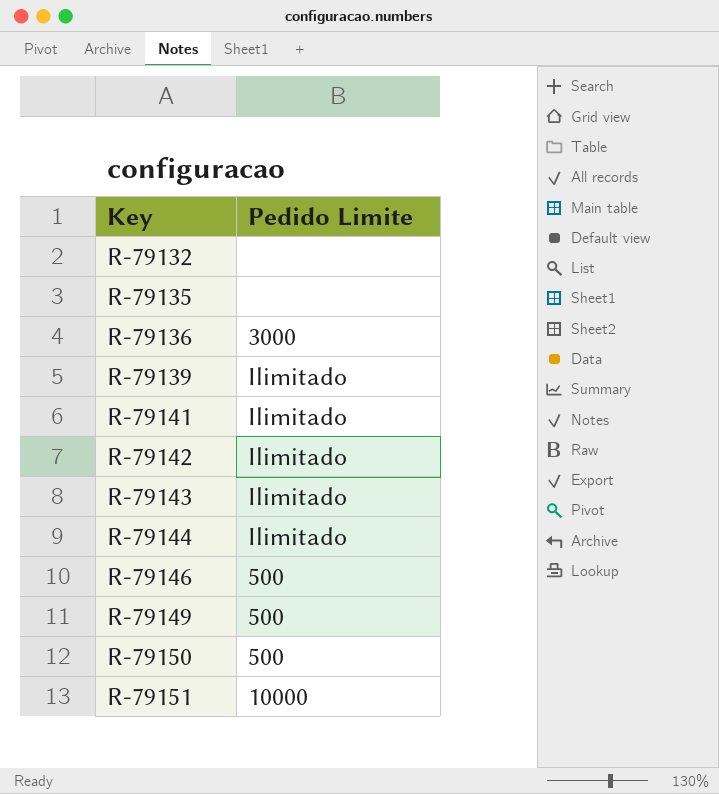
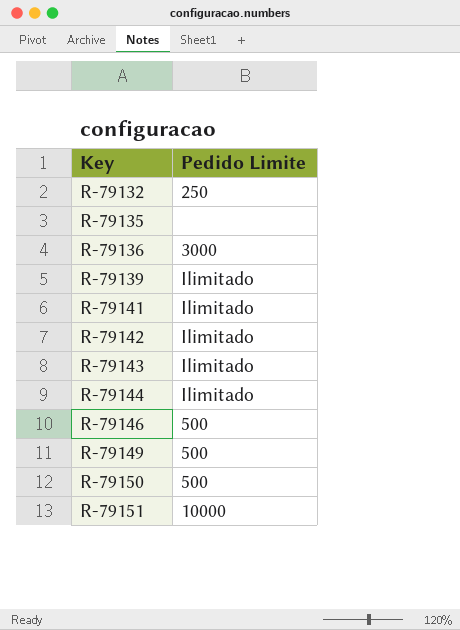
R-79132 | Pedido Limite: none -> 250

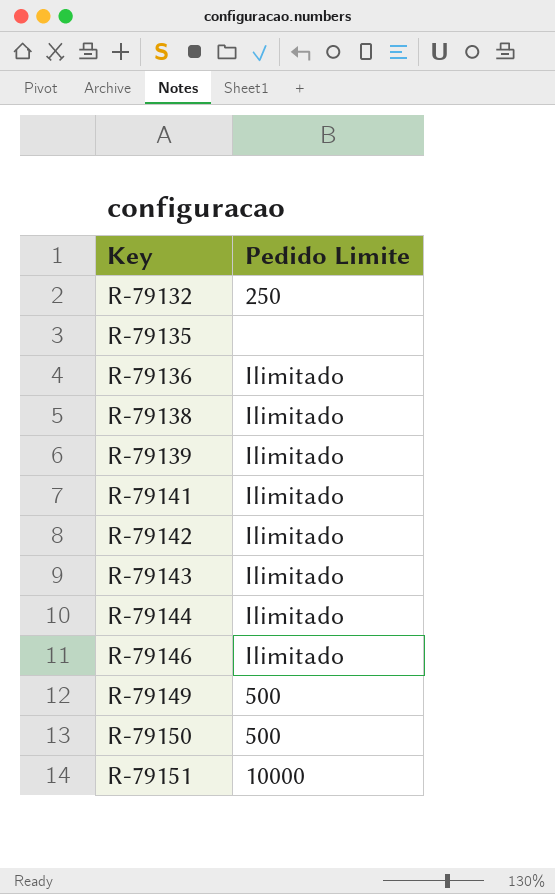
R-79136 | Pedido Limite: 3000 -> Ilimitado
row R-79138: none -> Ilimitado
R-79146 | Pedido Limite: 500 -> Ilimitado

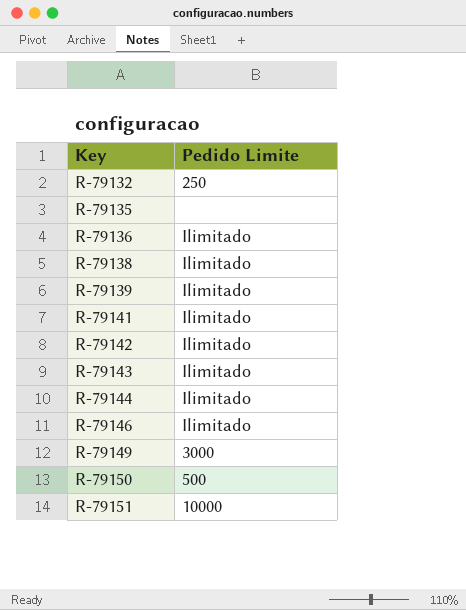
R-79149 | Pedido Limite: 500 -> 3000

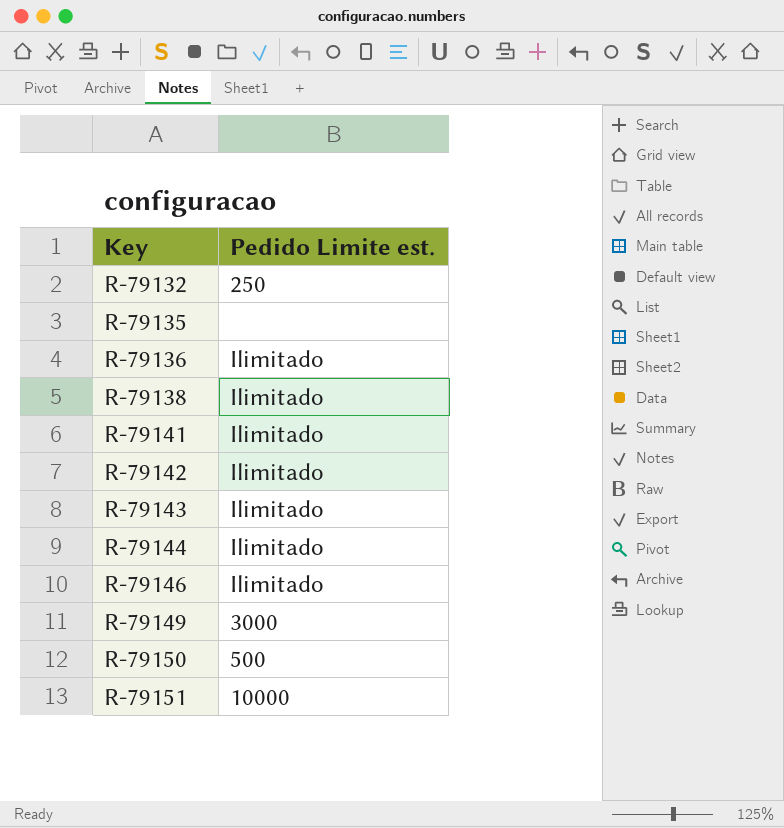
column name: Pedido Limite -> Pedido Limite est.
row R-79139: Ilimitado -> none

